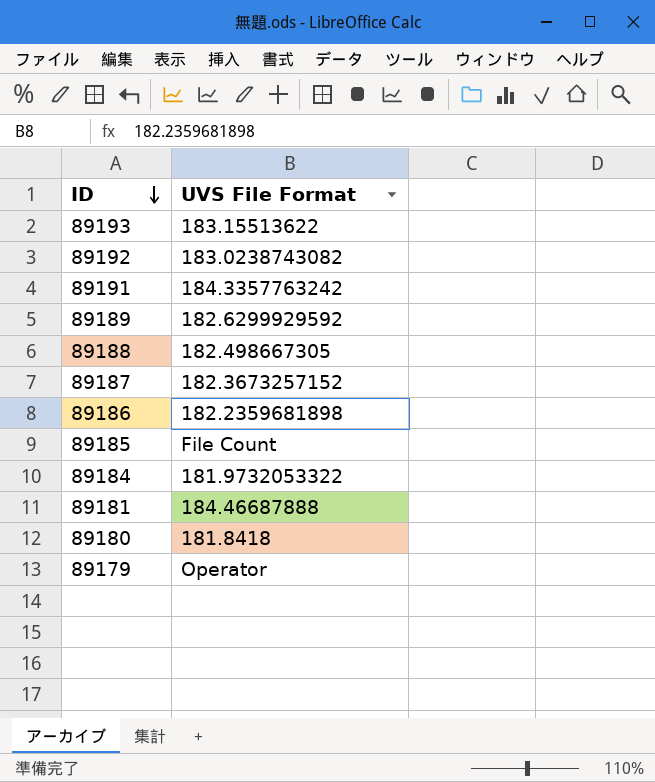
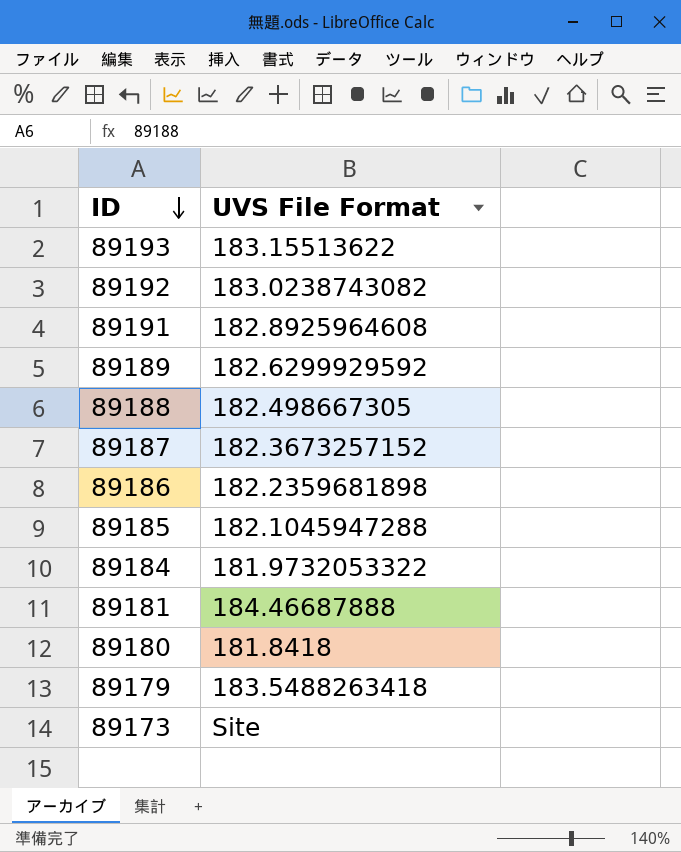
89191 | UVS File Format: 184.3357763242 -> 182.8925964608
89185 | UVS File Format: File Count -> 182.1045947288
89179 | UVS File Format: Operator -> 183.5488263418
row 89173: none -> Site

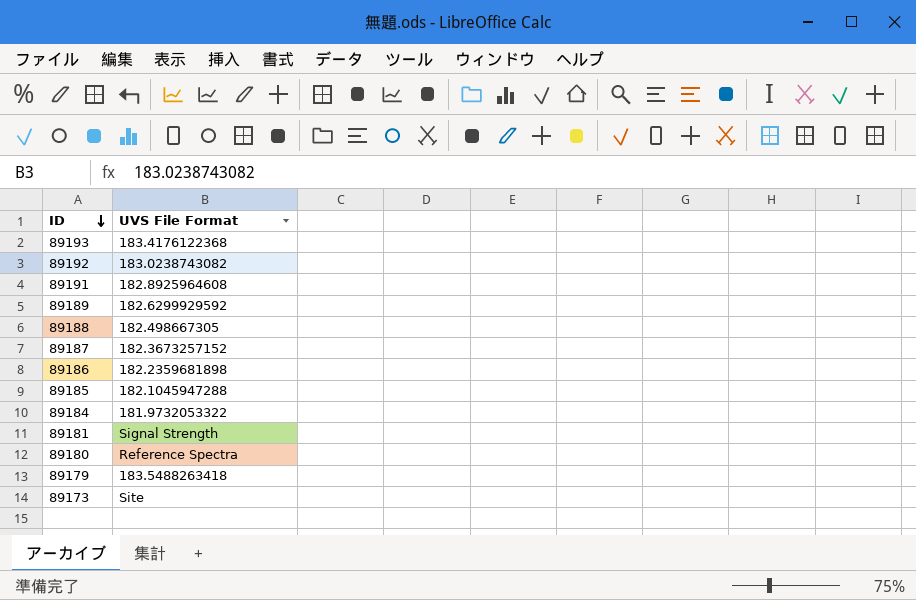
89193 | UVS File Format: 183.15513622 -> 183.4176122368
89181 | UVS File Format: 184.46687888 -> Signal Strength
89180 | UVS File Format: 181.8418 -> Reference Spectra

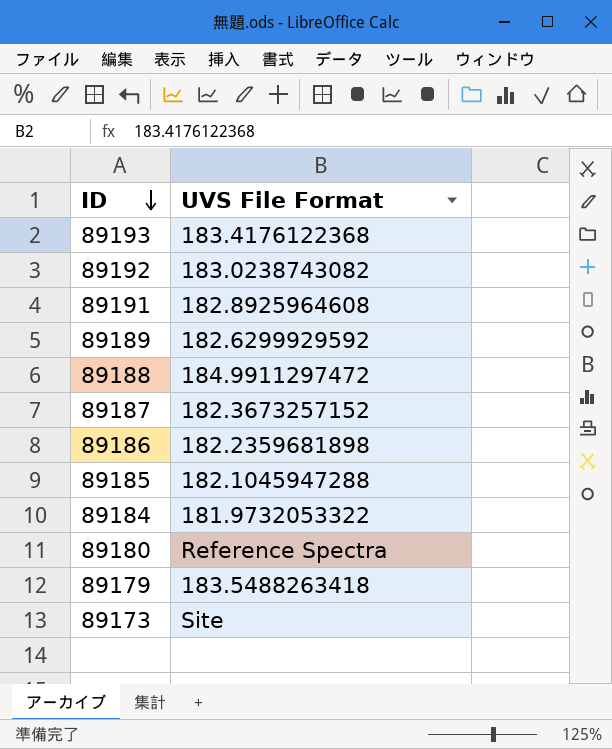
row 89181: Signal Strength -> none
89188 | UVS File Format: 182.498667305 -> 184.9911297472

